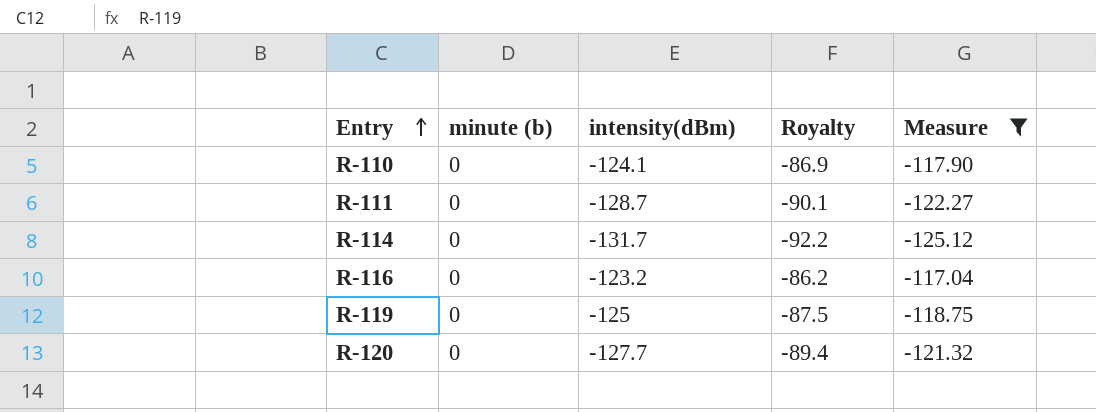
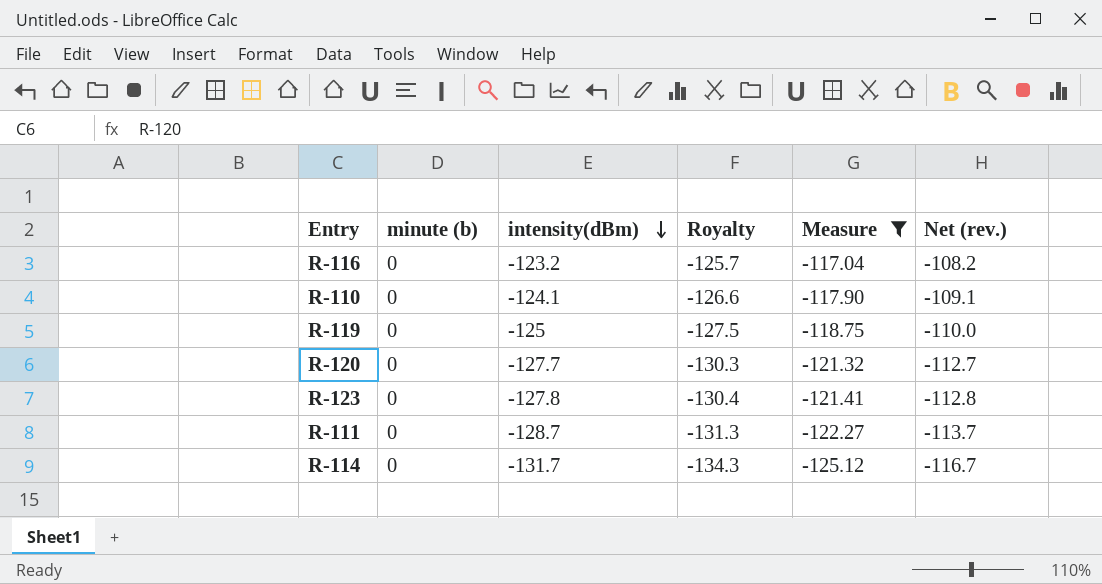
row order: Entry ascending -> intensity(dBm) descending
column Royalty | formula: [intensity(dBm)] * 0.7 -> [intensity(dBm)] * 1.02
column Net (rev.) | formula: none -> [intensity(dBm)] + 15
row R-123: none -> 0 | -127.8 | -130.4 | -121.41 | -112.8

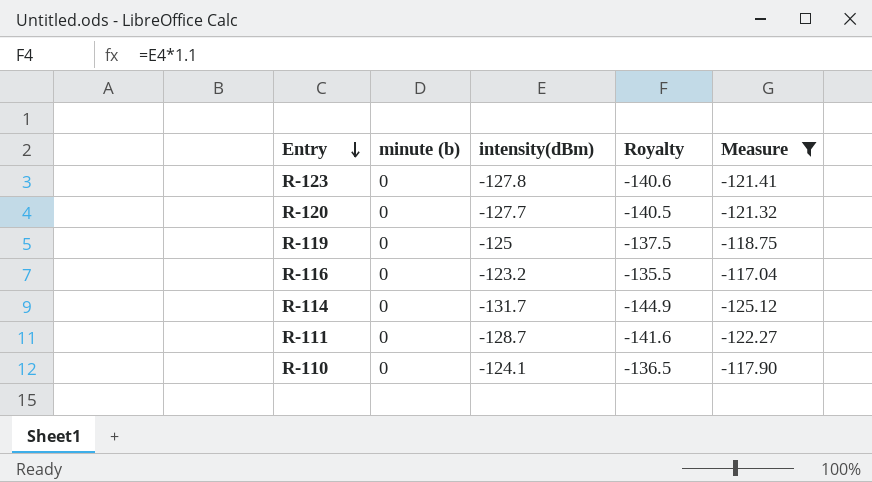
row order: intensity(dBm) descending -> Entry descending
column Net (rev.) | formula: [intensity(dBm)] + 15 -> none
column Royalty | formula: [intensity(dBm)] * 1.02 -> [intensity(dBm)] * 1.1

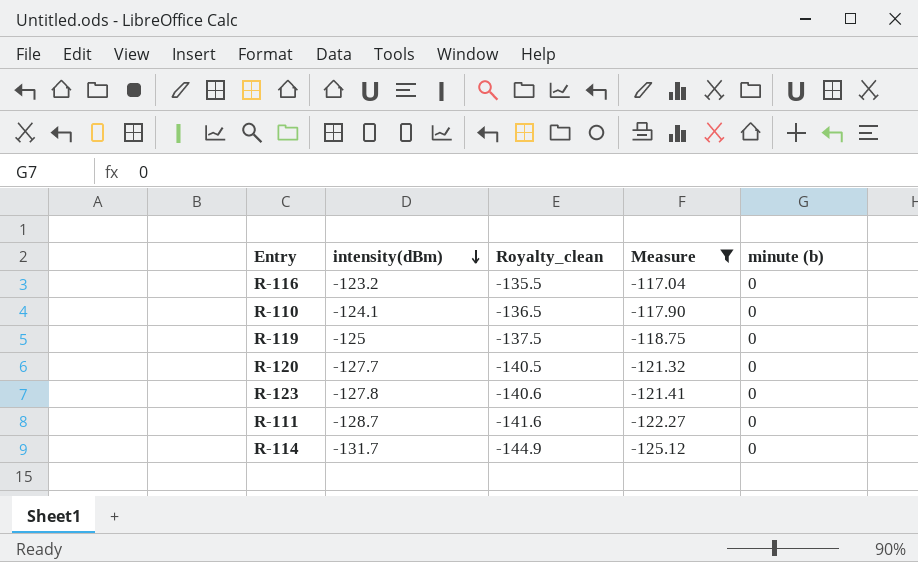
row order: Entry descending -> intensity(dBm) descending
column name: Royalty -> Royalty_clean
column minute (b) | position: 2 -> 5

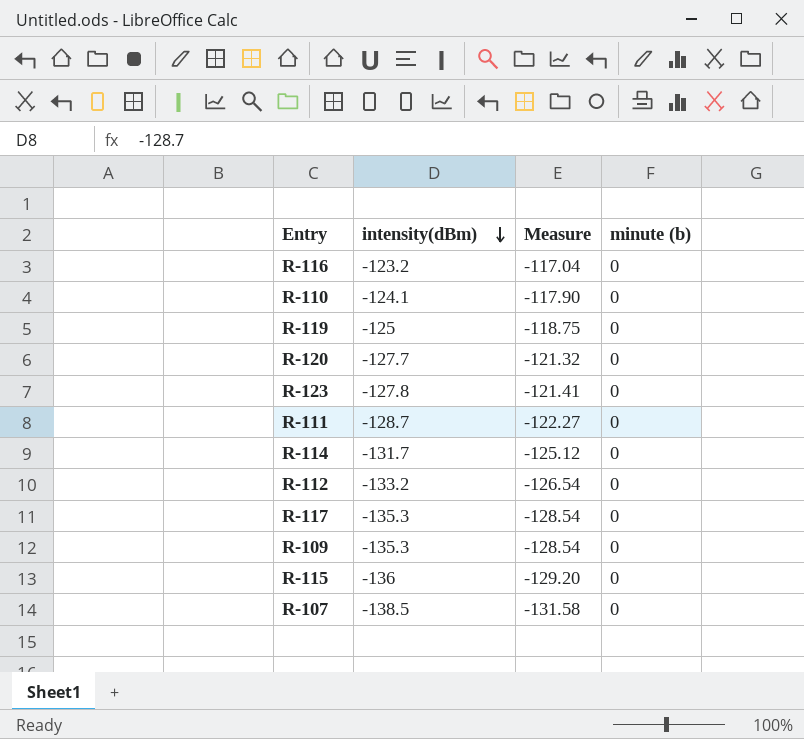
filter: Measure >= -125.12 -> none
column Royalty_clean | formula: [intensity(dBm)] * 1.1 -> none

